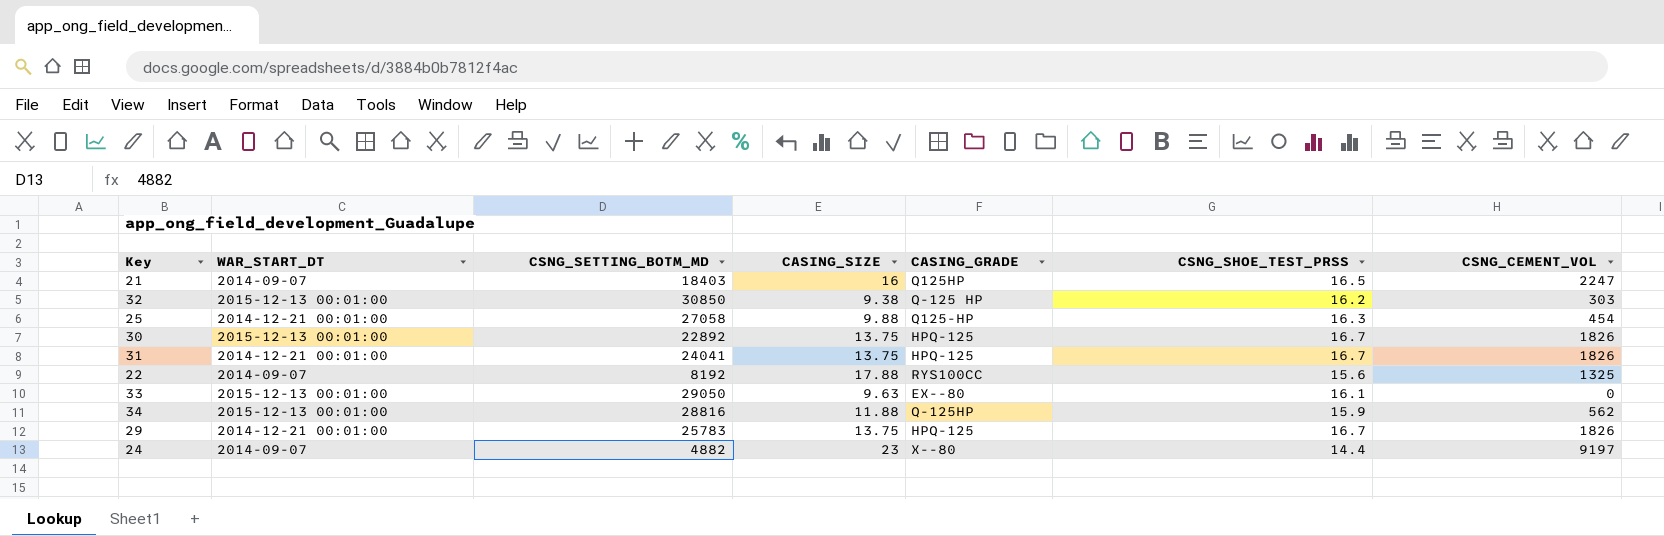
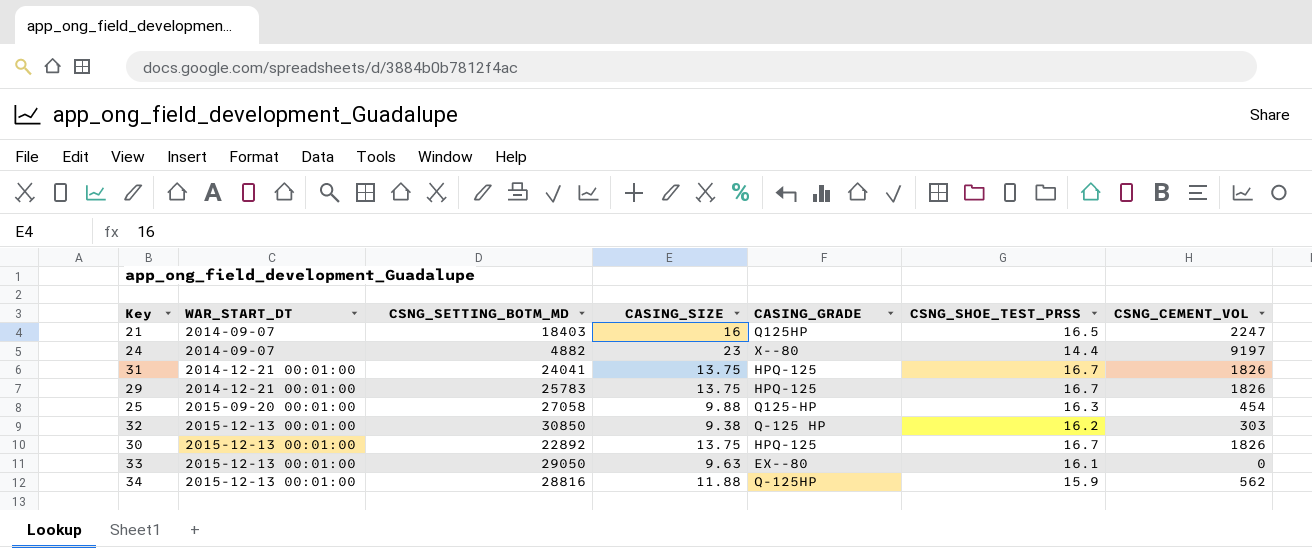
row order: none -> WAR_START_DT ascending
row 22: 2014-09-07 | 8192 | 17.88 | RYS100CC | 15.6 | 1325 -> none
25 | WAR_START_DT: 2014-12-21 00:01:00 -> 2015-09-20 00:01:00

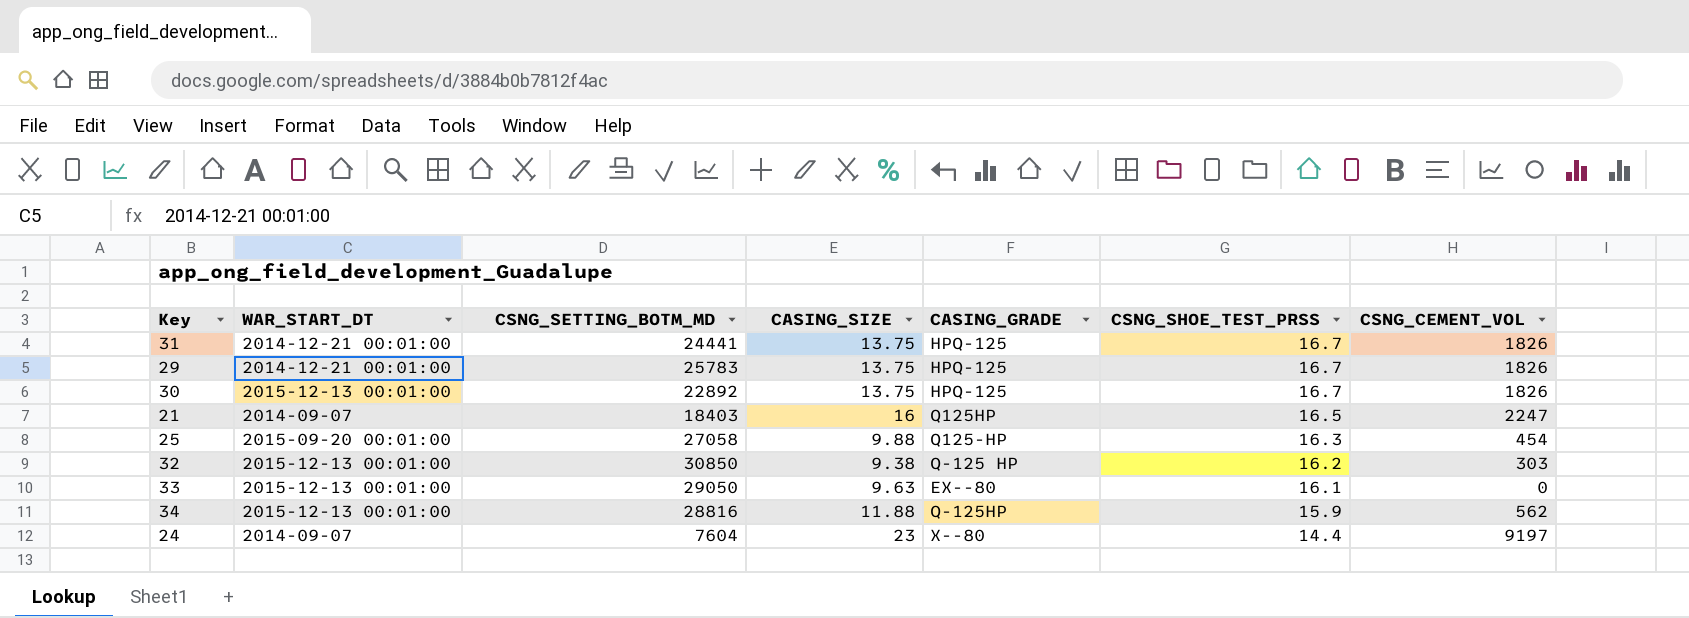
row order: WAR_START_DT ascending -> CSNG_SHOE_TEST_PRSS descending
31 | CSNG_SETTING_BOTM_MD: 24041 -> 24441
24 | CSNG_SETTING_BOTM_MD: 4882 -> 7604

